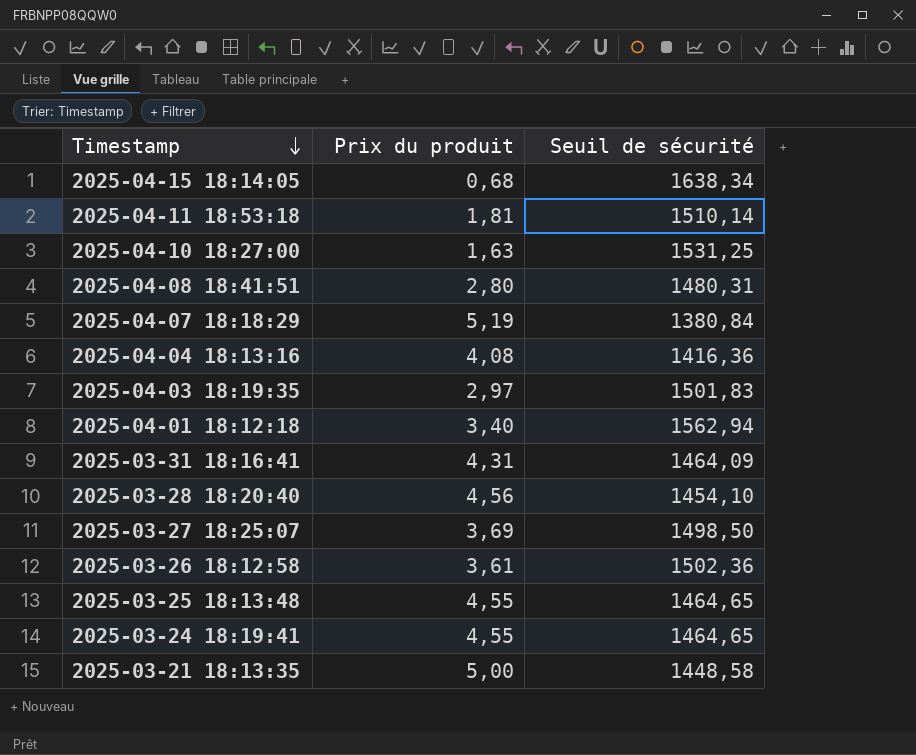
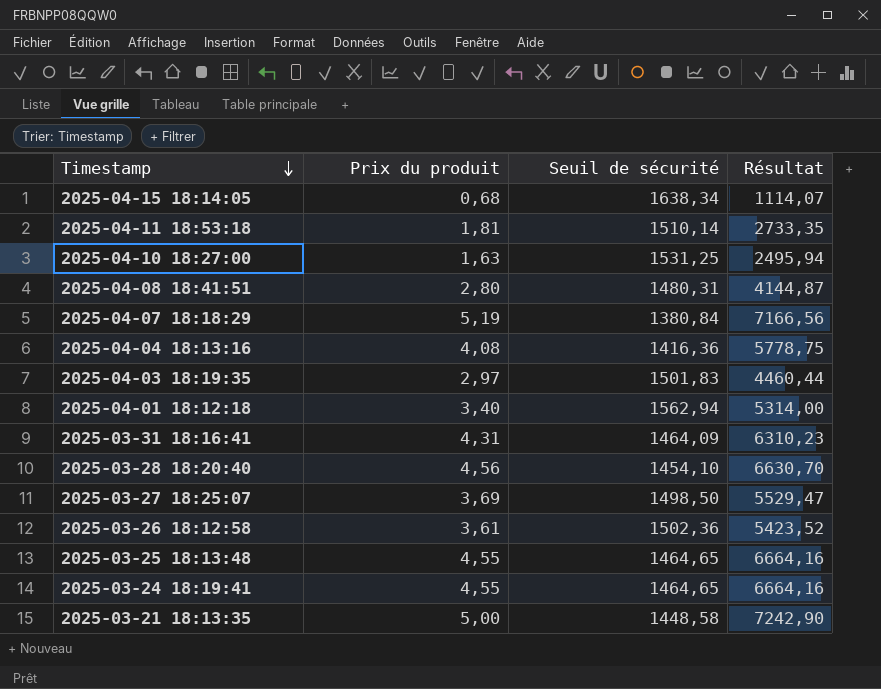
column Résultat | formula: none -> [Prix du produit] * [Seuil de sécurité]

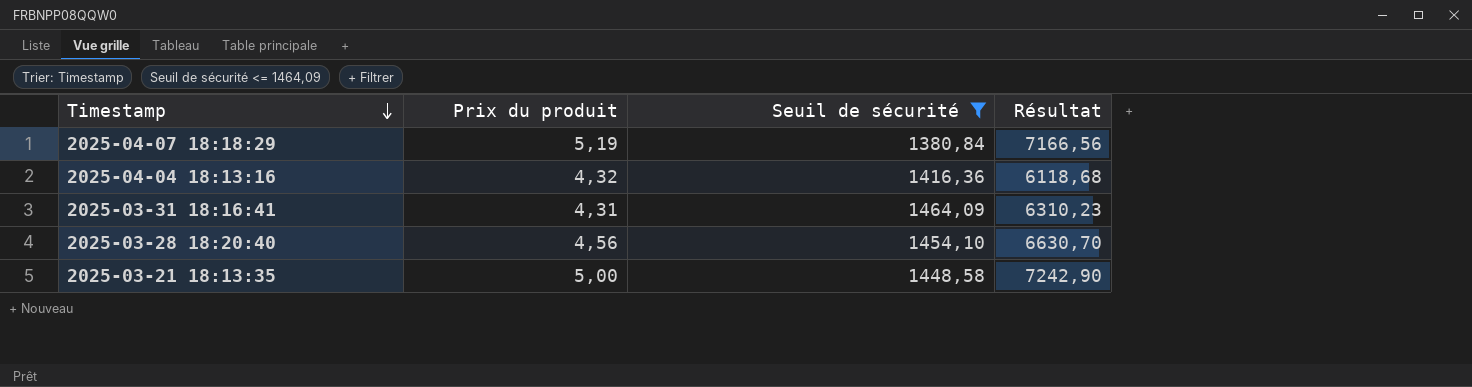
filter: none -> Seuil de sécurité <= 1464,09
2025-04-04 18:13:16 | Prix du produit: 4,08 -> 4,32
2025-04-04 18:13:16 | Résultat: 5778,75 -> 6118,68

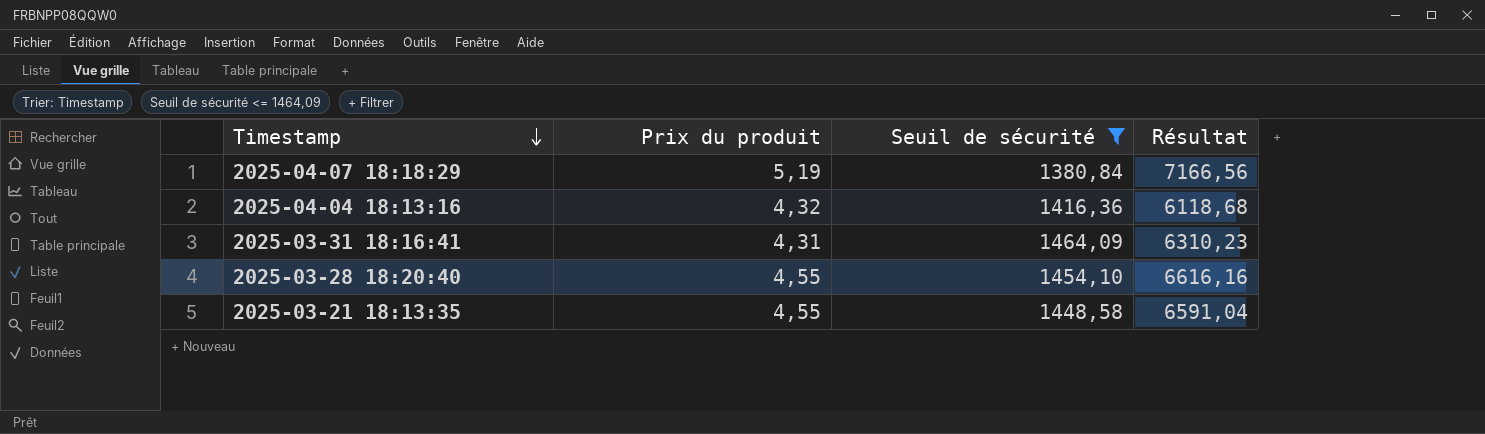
2025-03-28 18:20:40 | Prix du produit: 4,56 -> 4,55
2025-03-28 18:20:40 | Résultat: 6630,70 -> 6616,16
2025-03-21 18:13:35 | Prix du produit: 5,00 -> 4,55
2025-03-21 18:13:35 | Résultat: 7242,90 -> 6591,04

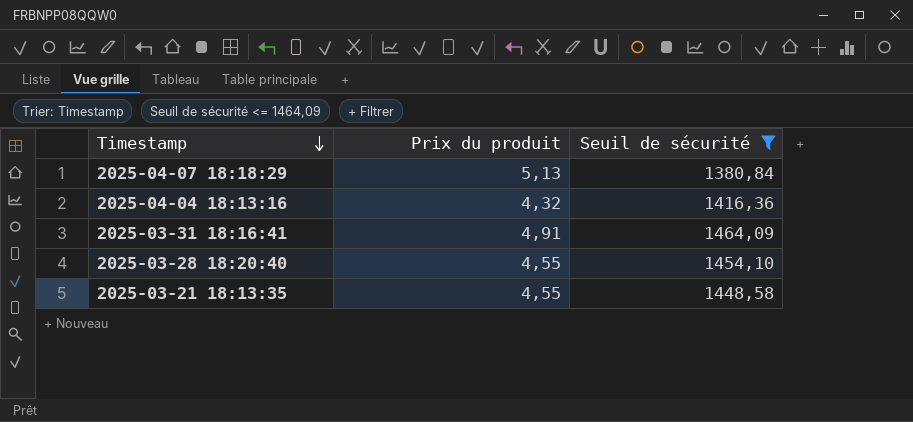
column Résultat | formula: [Prix du produit] * [Seuil de sécurité] -> none
2025-04-07 18:18:29 | Prix du produit: 5,19 -> 5,13
2025-03-31 18:16:41 | Prix du produit: 4,31 -> 4,91

